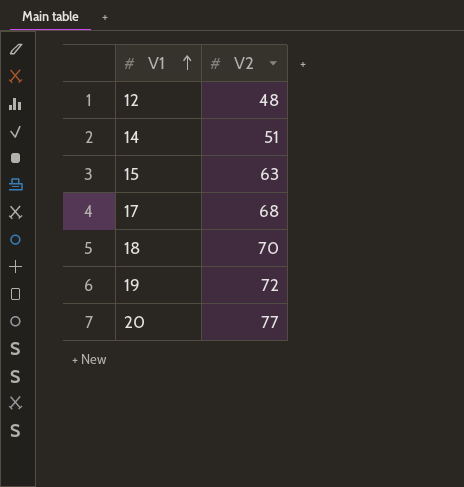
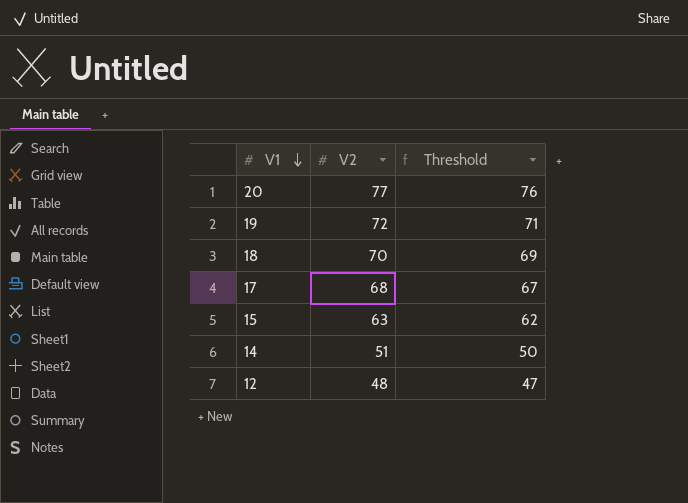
row order: V1 ascending -> V1 descending
column Threshold | formula: none -> [V2] - 1

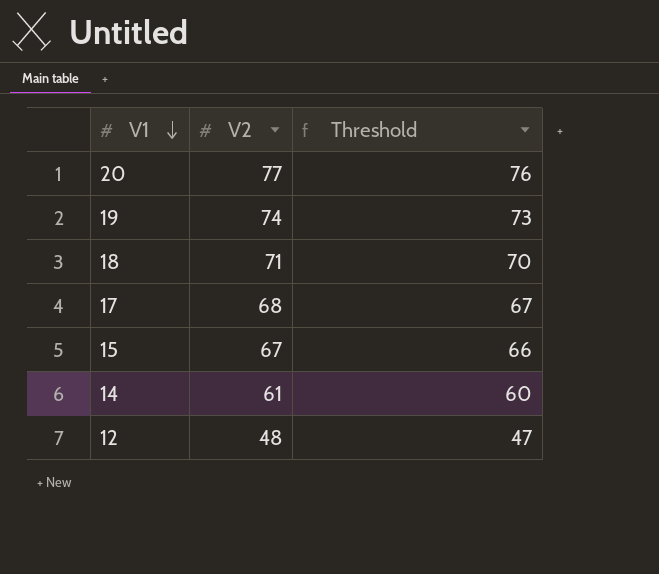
19 | V2: 72 -> 74
19 | Threshold: 71 -> 73
18 | V2: 70 -> 71
18 | Threshold: 69 -> 70
15 | V2: 63 -> 67
15 | Threshold: 62 -> 66
14 | V2: 51 -> 61
14 | Threshold: 50 -> 60

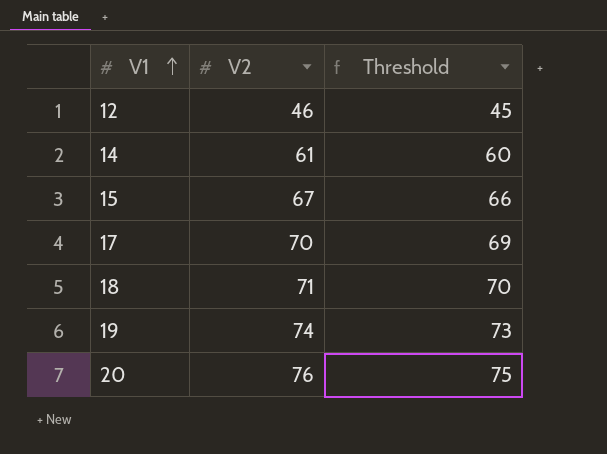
row order: V1 descending -> V1 ascending
12 | V2: 48 -> 46
12 | Threshold: 47 -> 45
17 | V2: 68 -> 70
17 | Threshold: 67 -> 69
20 | V2: 77 -> 76
20 | Threshold: 76 -> 75

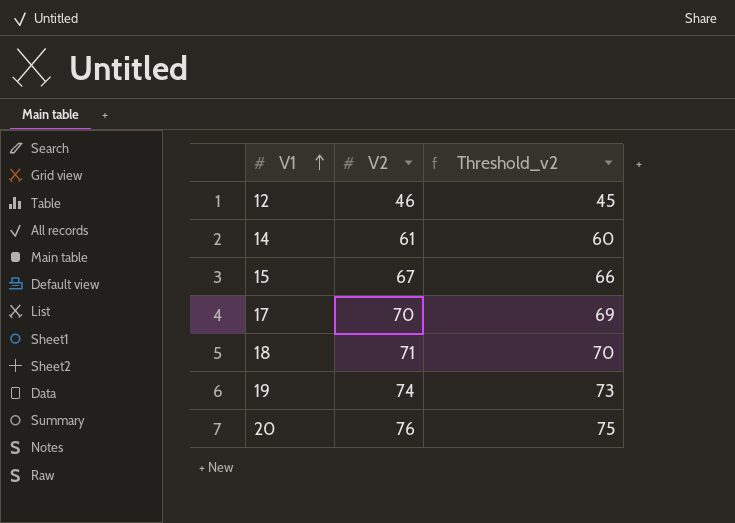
column name: Threshold -> Threshold_v2

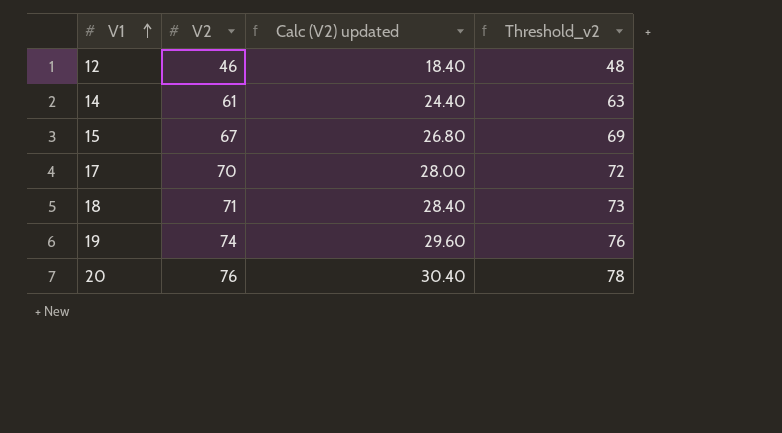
column Calc (V2) updated | formula: none -> [V2] * 0.4
column Threshold_v2 | formula: [V2] - 1 -> [V2] + 2

